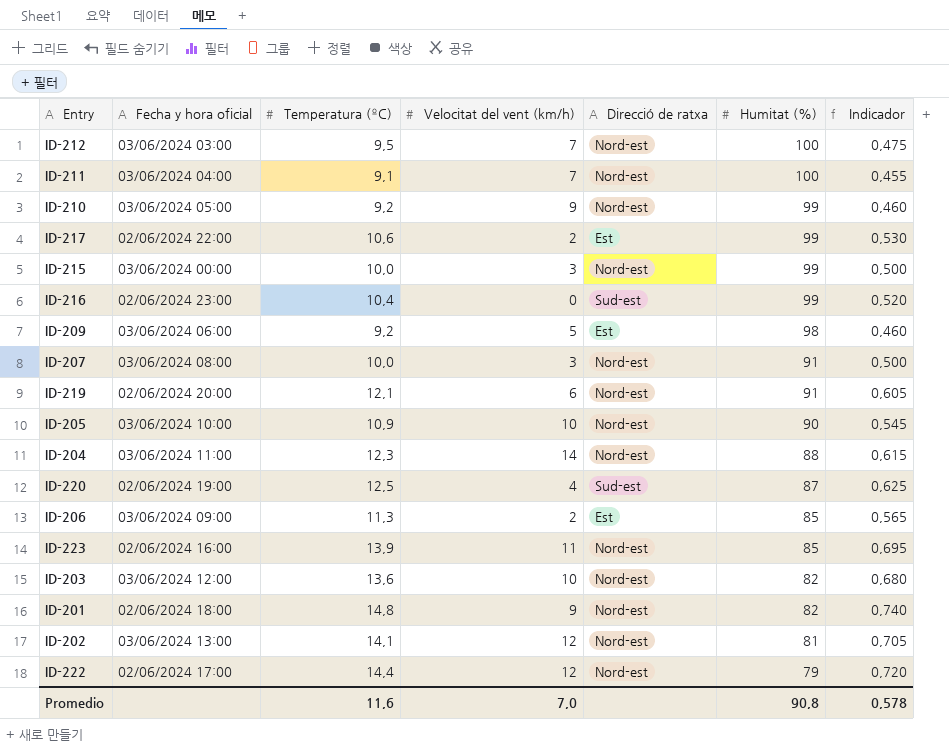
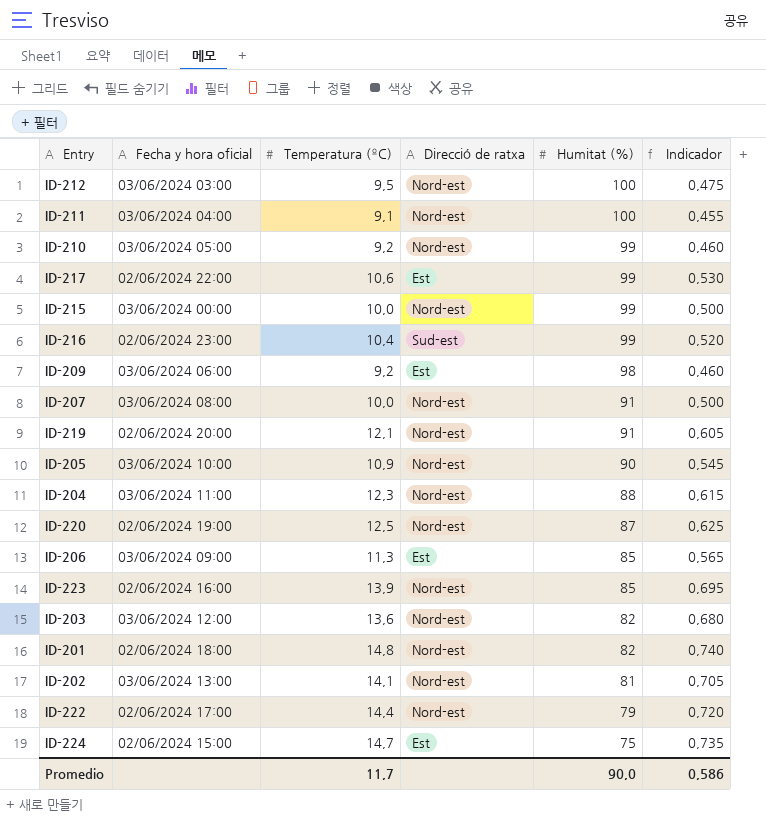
column Velocitat del vent (km/h) | position: 4 -> none
ID-220 | Direcció de ratxa: Sud-est -> Nord-est
row ID-224: none -> 02/06/2024 15:00 | 14,7 | Est | 75 | 0,735
Promedio | Temperatura (ºC): 11,6 -> 11,7
Promedio | Humitat (%): 90,8 -> 90,0
Promedio | Indicador: 0,578 -> 0,586

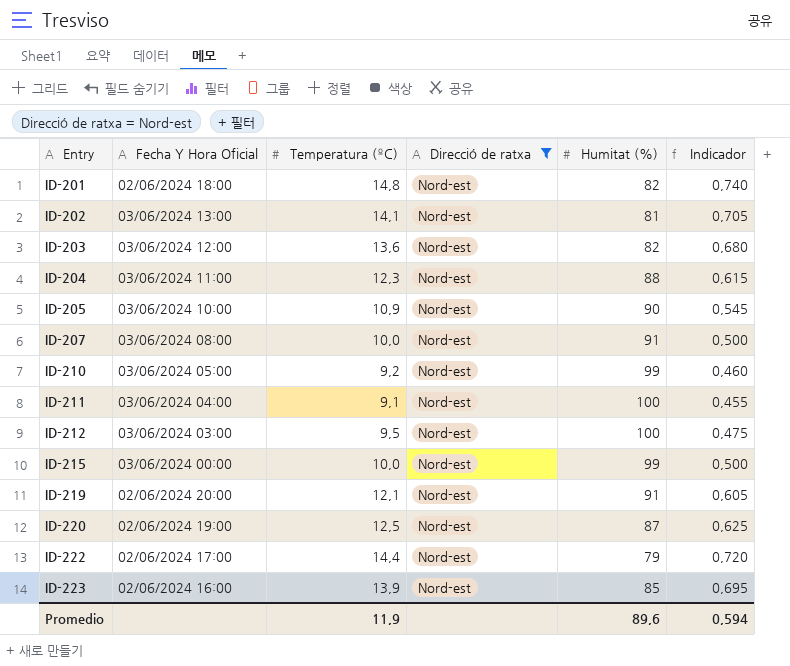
filter: none -> Direcció de ratxa = Nord-est
row order: Humitat (%) descending -> Entry ascending
column name: Fecha y hora oficial -> Fecha Y Hora Oficial
Promedio | Temperatura (ºC): 11,7 -> 11,9
Promedio | Humitat (%): 90,0 -> 89,6
Promedio | Indicador: 0,586 -> 0,594

